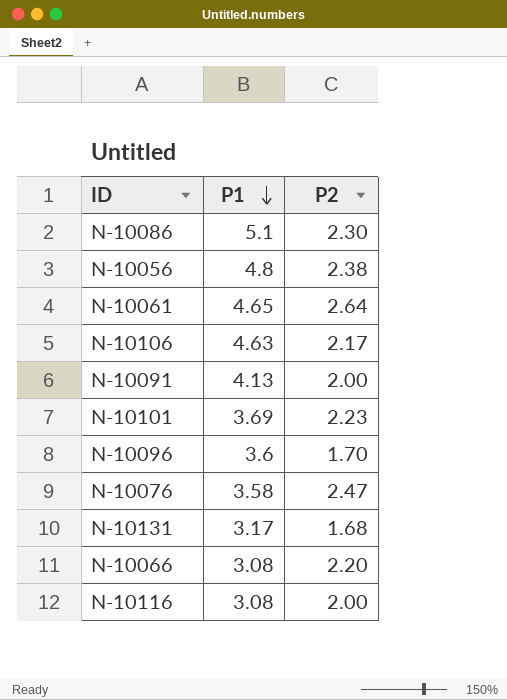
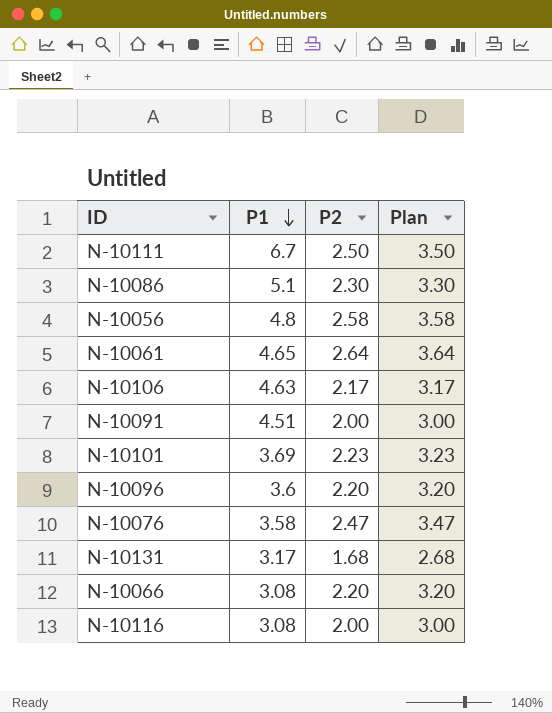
column Plan | formula: none -> [P2] + 1
row N-10111: none -> 6.7 | 2.50 | 3.50
N-10056 | P2: 2.38 -> 2.58
N-10091 | P1: 4.13 -> 4.51
N-10096 | P2: 1.70 -> 2.20

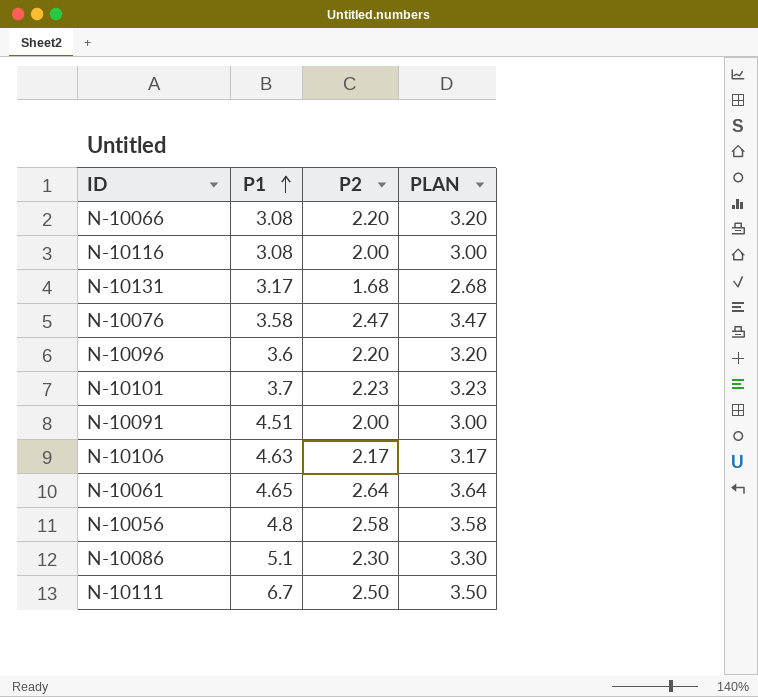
row order: P1 descending -> P1 ascending
column name: Plan -> PLAN
N-10101 | P1: 3.69 -> 3.7

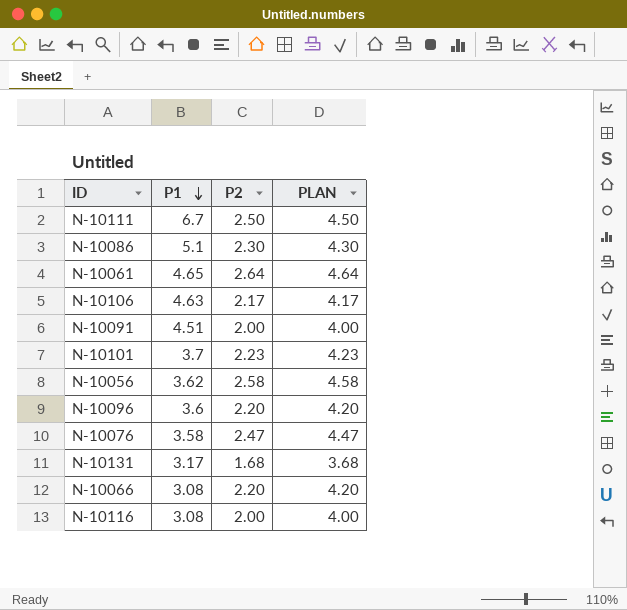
row order: P1 ascending -> P1 descending
column PLAN | formula: [P2] + 1 -> [P2] + 2
N-10056 | P1: 4.8 -> 3.62

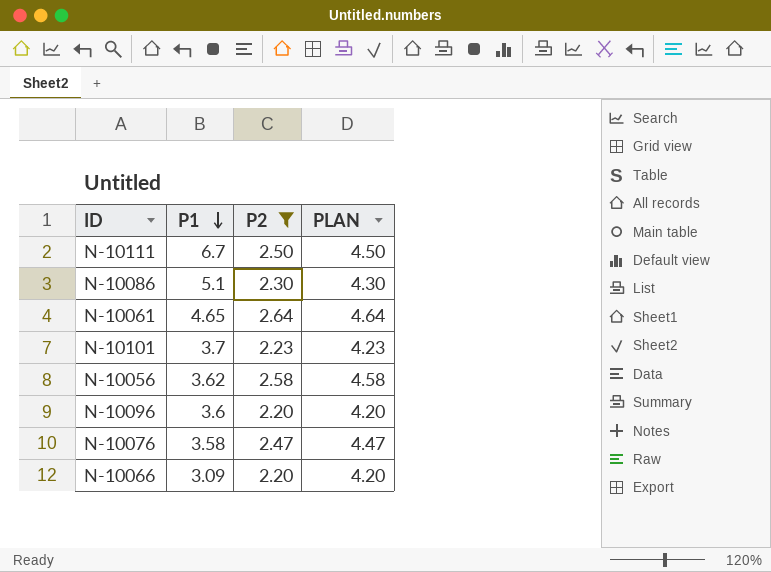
filter: none -> P2 >= 2.20
N-10066 | P1: 3.08 -> 3.09

